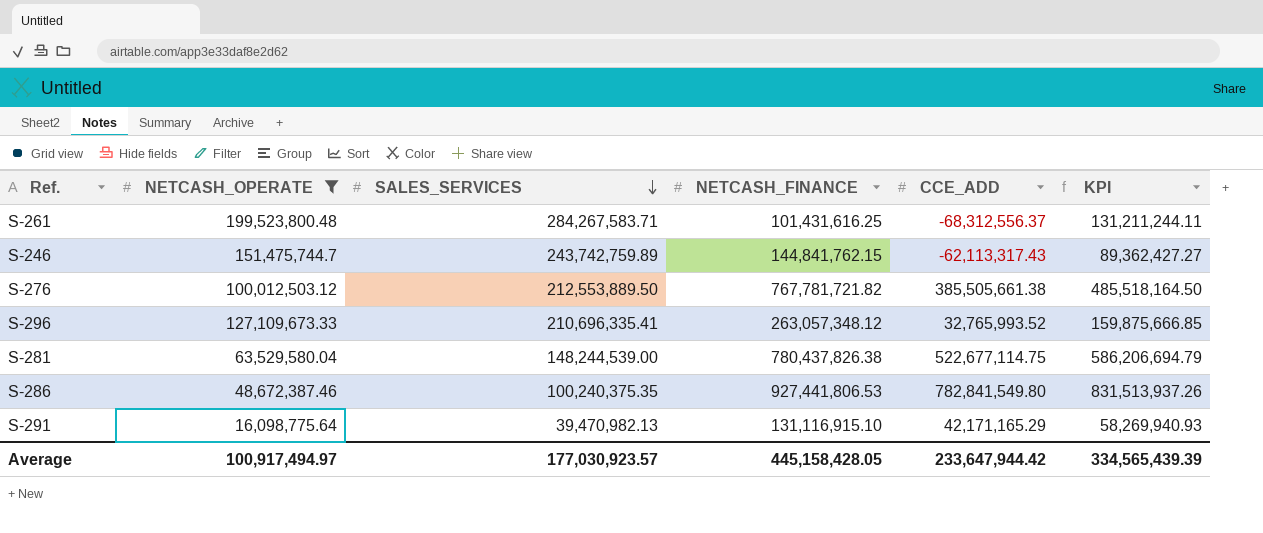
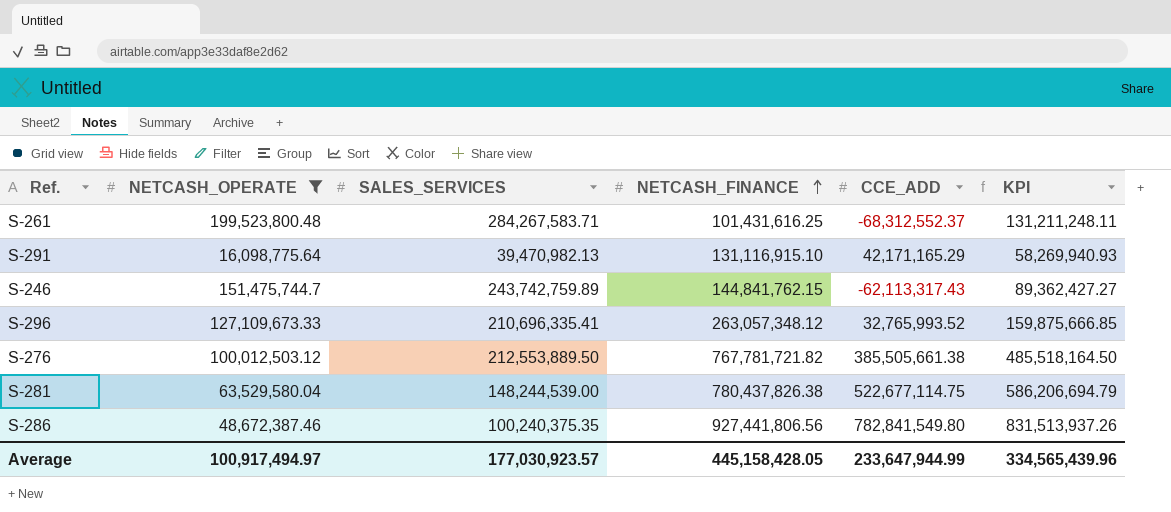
row order: SALES_SERVICES descending -> NETCASH_FINANCE ascending
S-261 | CCE_ADD: -68,312,556.37 -> -68,312,552.37
S-261 | KPI: 131,211,244.11 -> 131,211,248.11
S-286 | NETCASH_FINANCE: 927,441,806.53 -> 927,441,806.56
Average | CCE_ADD: 233,647,944.42 -> 233,647,944.99
Average | KPI: 334,565,439.39 -> 334,565,439.96

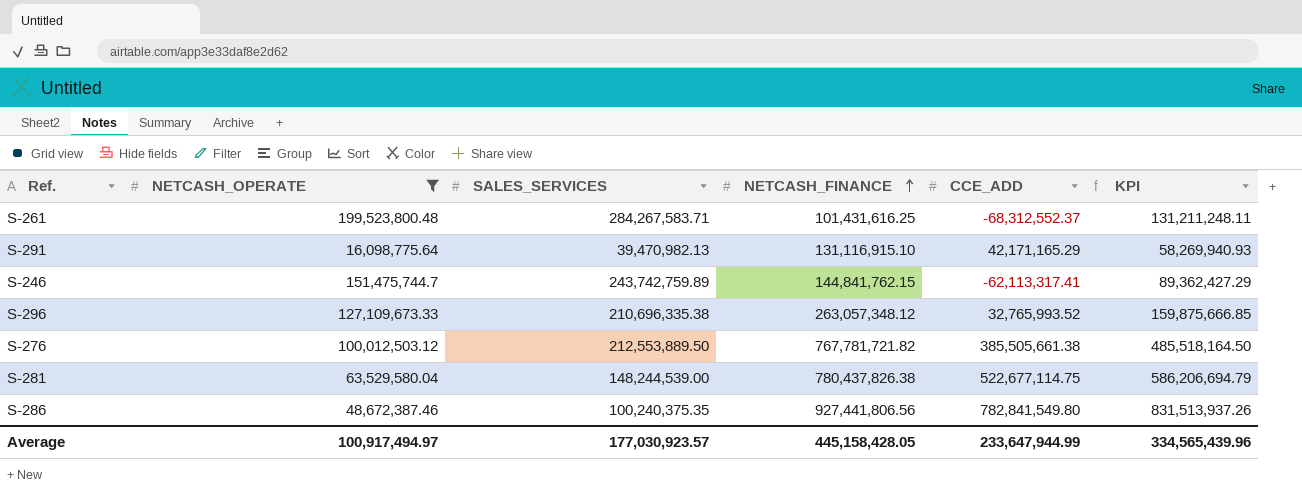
S-246 | CCE_ADD: -62,113,317.43 -> -62,113,317.41
S-246 | KPI: 89,362,427.27 -> 89,362,427.29
S-296 | SALES_SERVICES: 210,696,335.41 -> 210,696,335.38

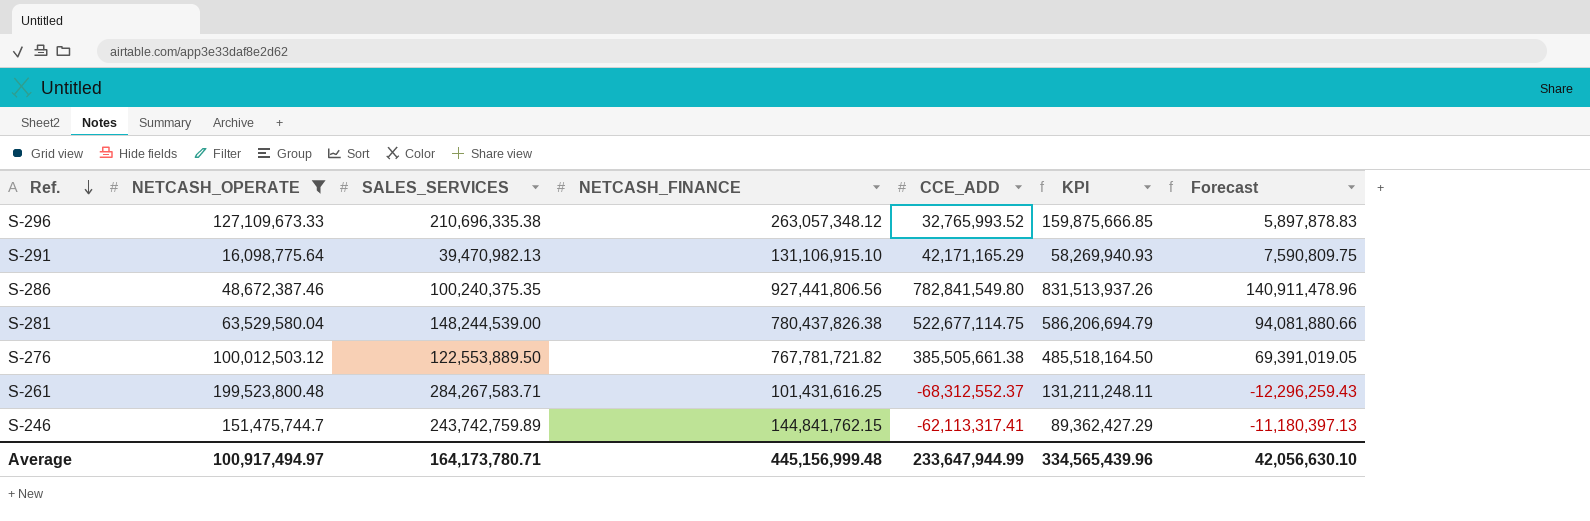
row order: NETCASH_FINANCE ascending -> Ref. descending
column Forecast | formula: none -> [CCE_ADD] * 0.18
S-291 | NETCASH_FINANCE: 131,116,915.10 -> 131,106,915.10
S-276 | SALES_SERVICES: 212,553,889.50 -> 122,553,889.50
Average | SALES_SERVICES: 177,030,923.57 -> 164,173,780.71
Average | NETCASH_FINANCE: 445,158,428.05 -> 445,156,999.48

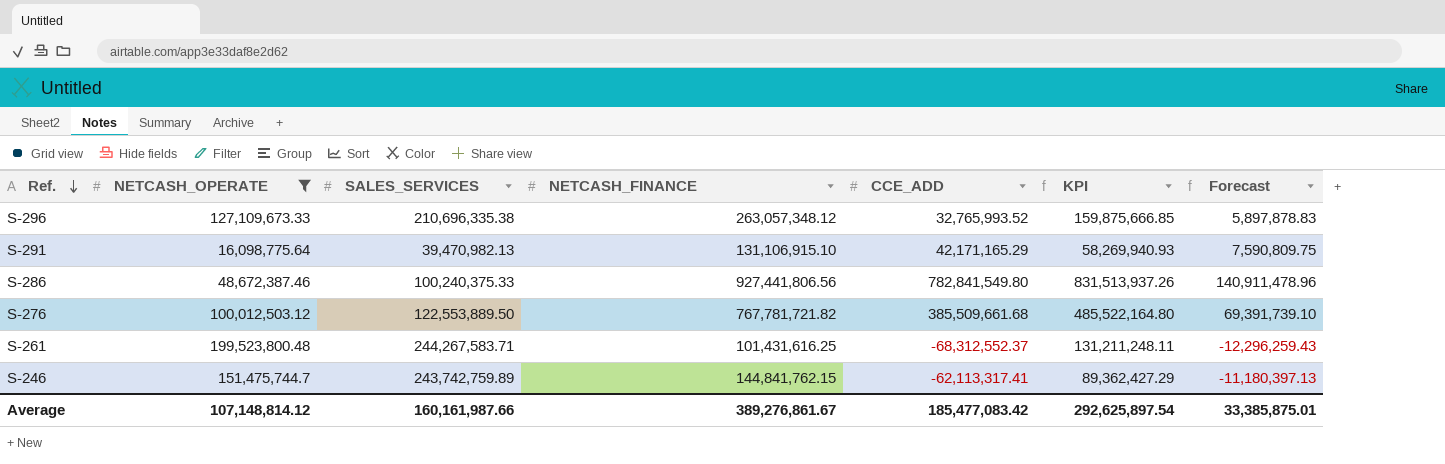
row S-281: 63,529,580.04 | 148,244,539.00 | 780,437,826.38 | 522,677,114.75 | 586,206,694.79 | 94,081,880.66 -> none
S-286 | SALES_SERVICES: 100,240,375.35 -> 100,240,375.33
S-276 | CCE_ADD: 385,505,661.38 -> 385,509,661.68
S-276 | KPI: 485,518,164.50 -> 485,522,164.80
S-276 | Forecast: 69,391,019.05 -> 69,391,739.10
S-261 | SALES_SERVICES: 284,267,583.71 -> 244,267,583.71
Average | NETCASH_OPERATE: 100,917,494.97 -> 107,148,814.12
Average | SALES_SERVICES: 164,173,780.71 -> 160,161,987.66
Average | NETCASH_FINANCE: 445,156,999.48 -> 389,276,861.67
Average | CCE_ADD: 233,647,944.99 -> 185,477,083.42
Average | KPI: 334,565,439.96 -> 292,625,897.54
Average | Forecast: 42,056,630.10 -> 33,385,875.01

